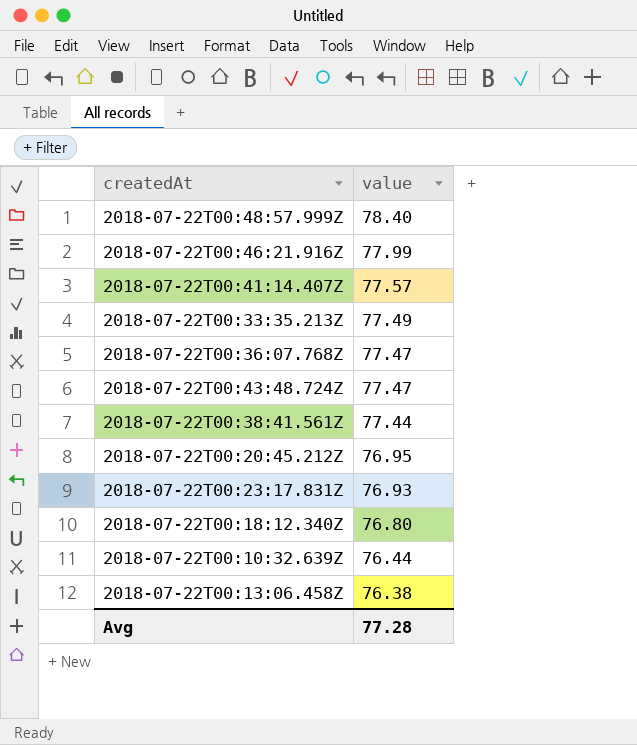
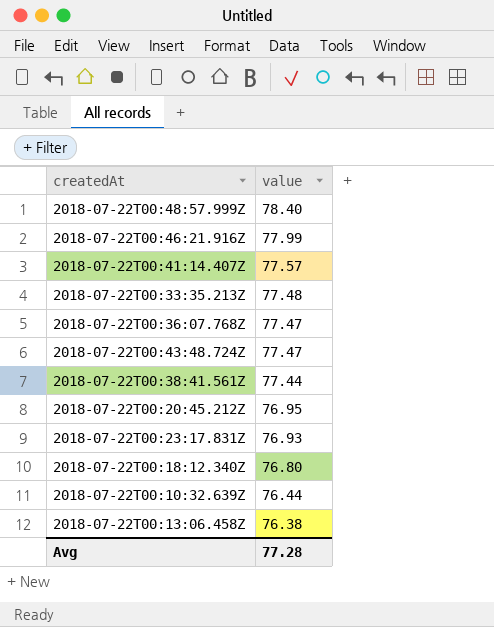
2018-07-22T00:33:35.213Z | value: 77.49 -> 77.48

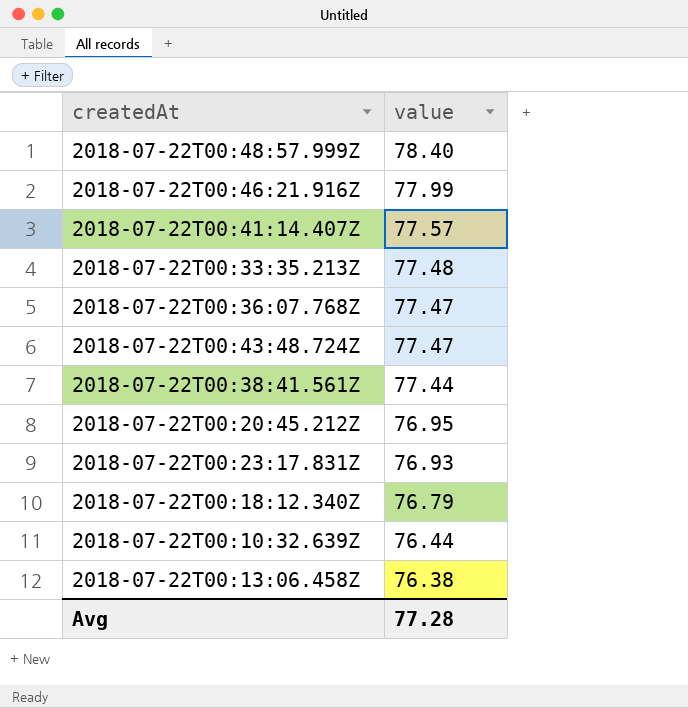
2018-07-22T00:18:12.340Z | value: 76.80 -> 76.79

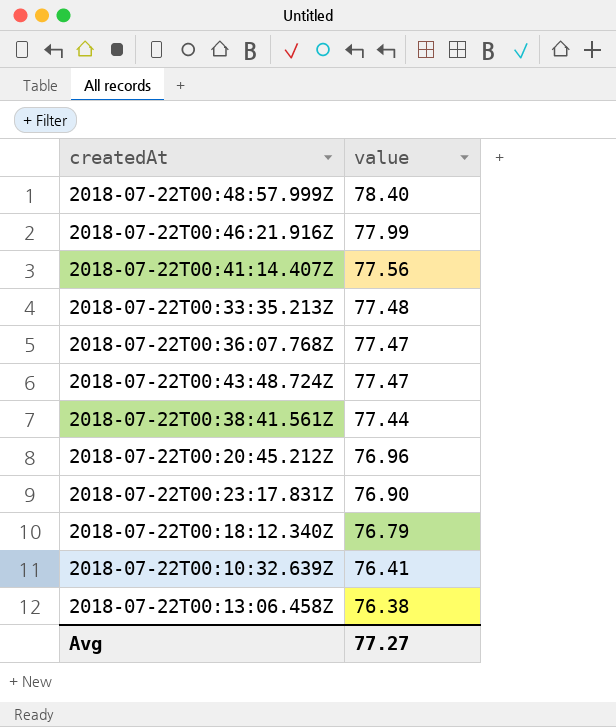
2018-07-22T00:41:14.407Z | value: 77.57 -> 77.56
2018-07-22T00:20:45.212Z | value: 76.95 -> 76.96
2018-07-22T00:23:17.831Z | value: 76.93 -> 76.90
2018-07-22T00:10:32.639Z | value: 76.44 -> 76.41
Avg | value: 77.28 -> 77.27

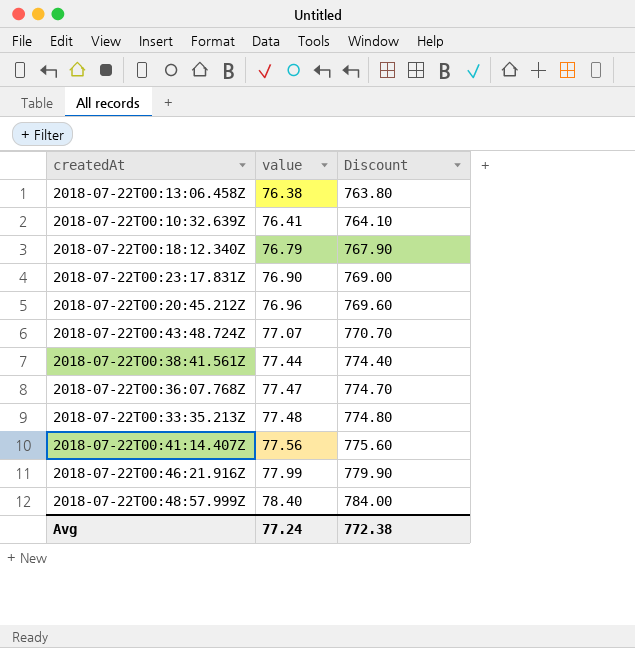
row order: value descending -> value ascending
column Discount | formula: none -> [value] * 10
2018-07-22T00:43:48.724Z | value: 77.47 -> 77.07
Avg | value: 77.27 -> 77.24

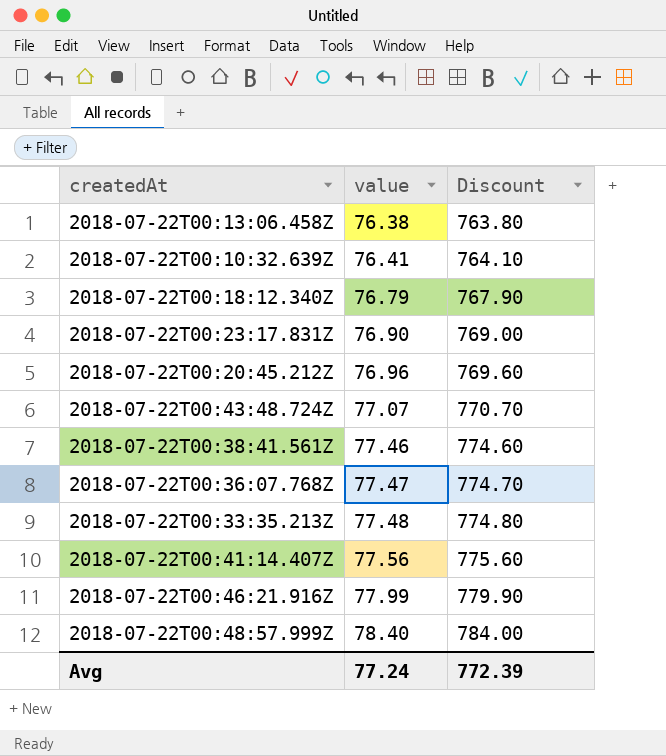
2018-07-22T00:38:41.561Z | value: 77.44 -> 77.46
2018-07-22T00:38:41.561Z | Discount: 774.40 -> 774.60
Avg | Discount: 772.38 -> 772.39

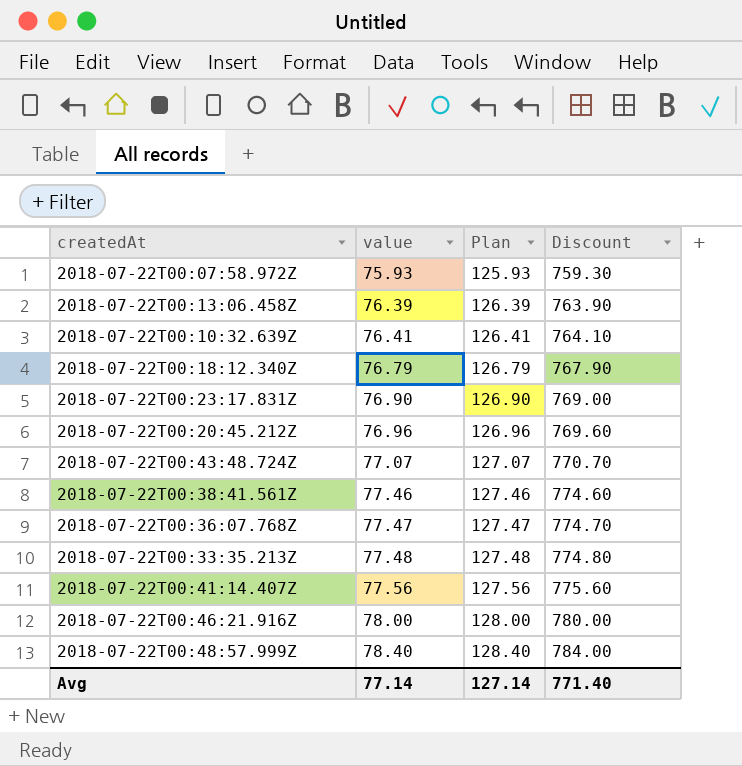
column Plan | formula: none -> [value] + 50
row 2018-07-22T00:07:58.972Z: none -> 75.93 | 125.93 | 759.30
2018-07-22T00:13:06.458Z | value: 76.38 -> 76.39
2018-07-22T00:13:06.458Z | Discount: 763.80 -> 763.90
2018-07-22T00:46:21.916Z | value: 77.99 -> 78.00
2018-07-22T00:46:21.916Z | Discount: 779.90 -> 780.00
Avg | value: 77.24 -> 77.14
Avg | Discount: 772.39 -> 771.40

